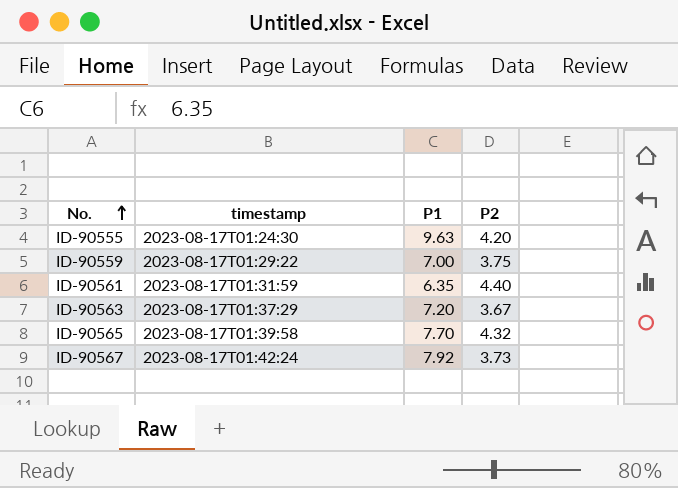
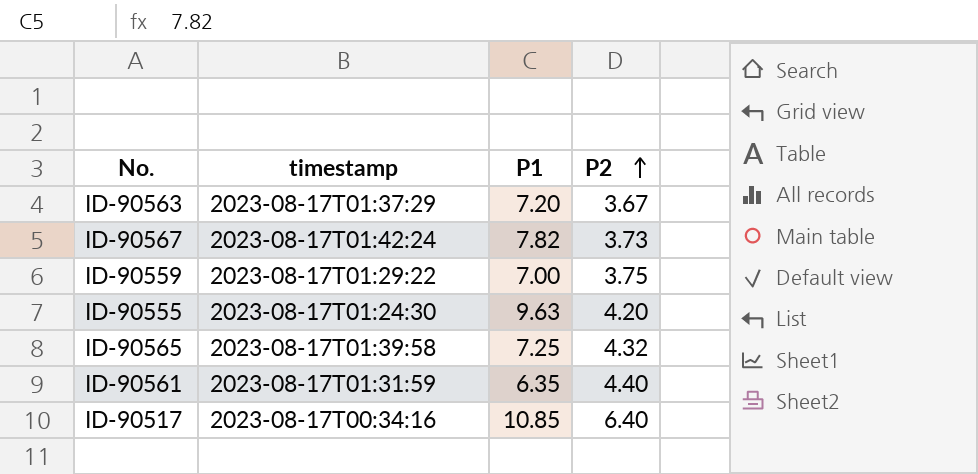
row order: No. ascending -> P2 ascending
ID-90567 | P1: 7.92 -> 7.82
ID-90565 | P1: 7.70 -> 7.25
row ID-90517: none -> 2023-08-17T00:34:16 | 10.85 | 6.40

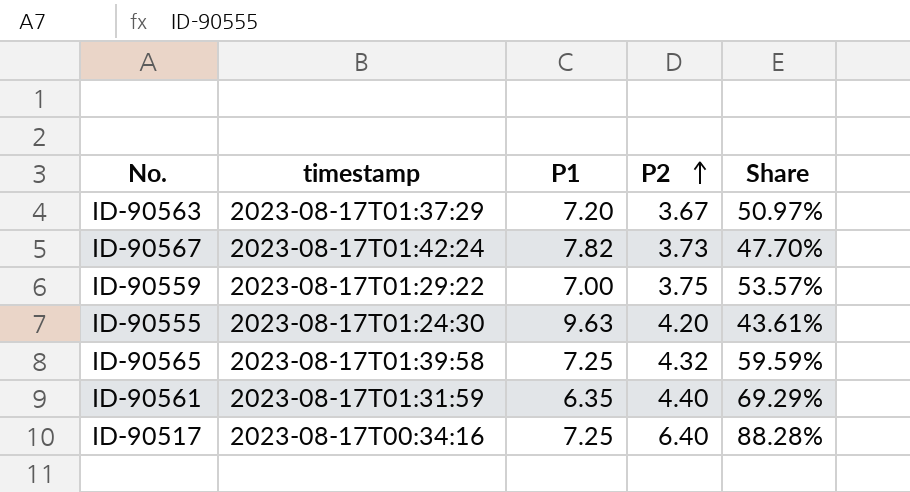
column Share | formula: none -> [P2] / [P1]
ID-90517 | P1: 10.85 -> 7.25

